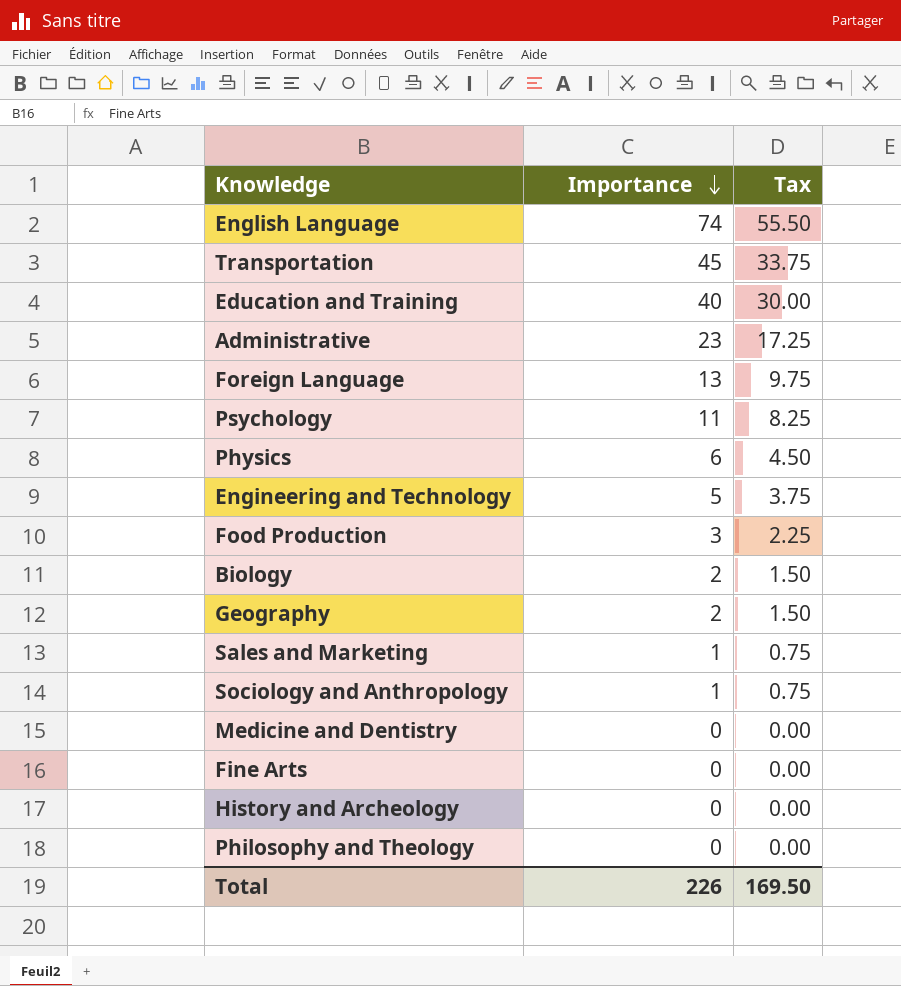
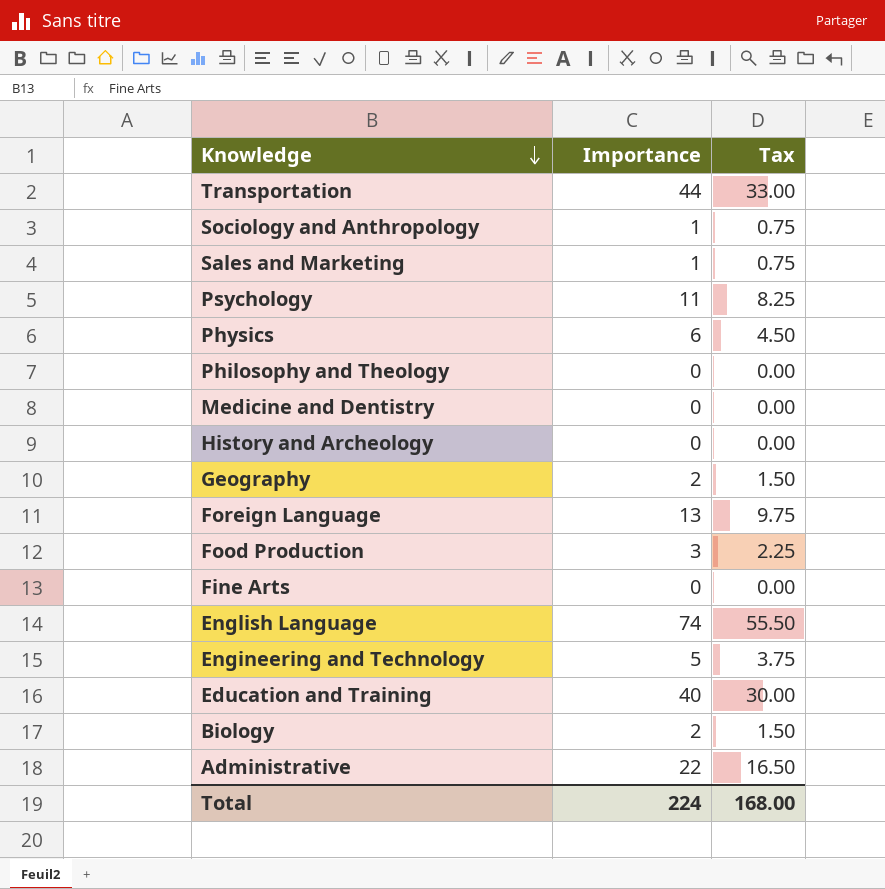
row order: Importance descending -> Knowledge descending
Transportation | Importance: 45 -> 44
Transportation | Tax: 33.75 -> 33.00
Administrative | Importance: 23 -> 22
Administrative | Tax: 17.25 -> 16.50
Total | Importance: 226 -> 224
Total | Tax: 169.50 -> 168.00

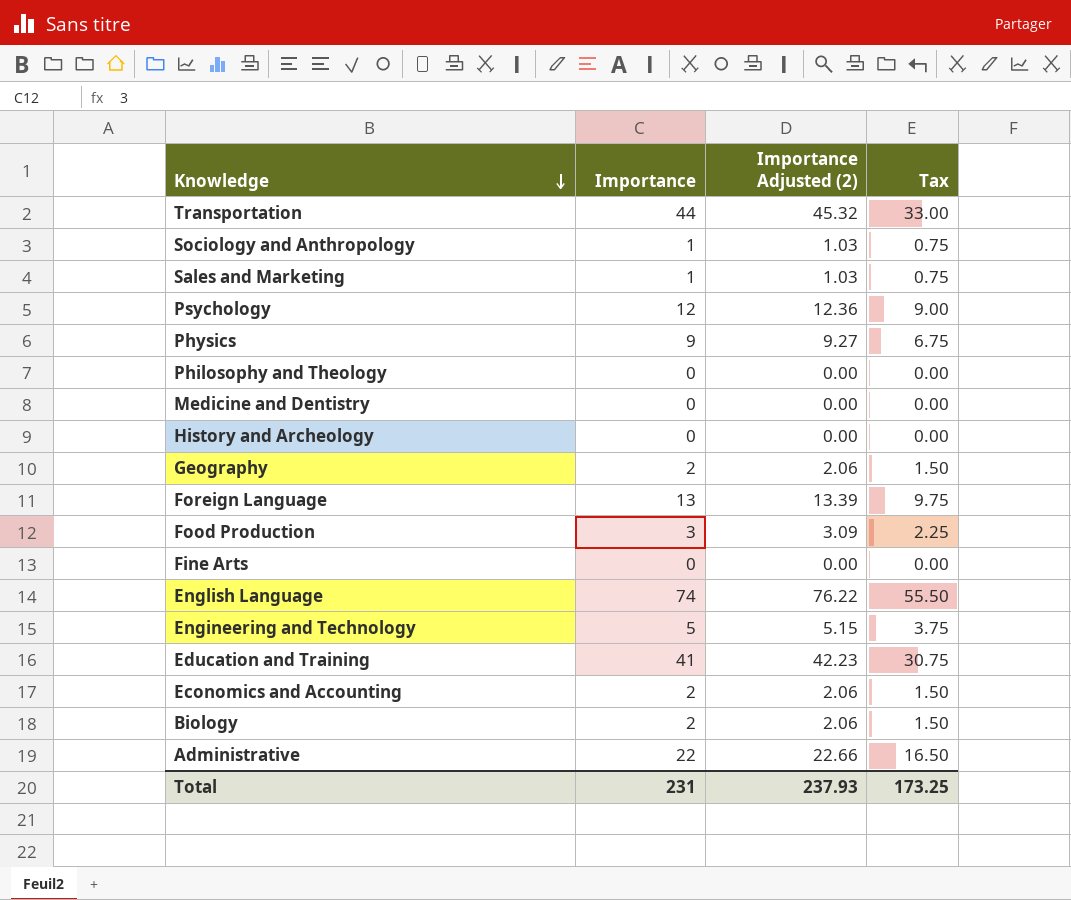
column Importance Adjusted (2) | formula: none -> [Importance] * 1.03
Psychology | Importance: 11 -> 12
Psychology | Tax: 8.25 -> 9.00
Physics | Importance: 6 -> 9
Physics | Tax: 4.50 -> 6.75
Education and Training | Importance: 40 -> 41
Education and Training | Tax: 30.00 -> 30.75
row Economics and Accounting: none -> 2 | 2.06 | 1.50
Total | Importance: 224 -> 231
Total | Tax: 168.00 -> 173.25

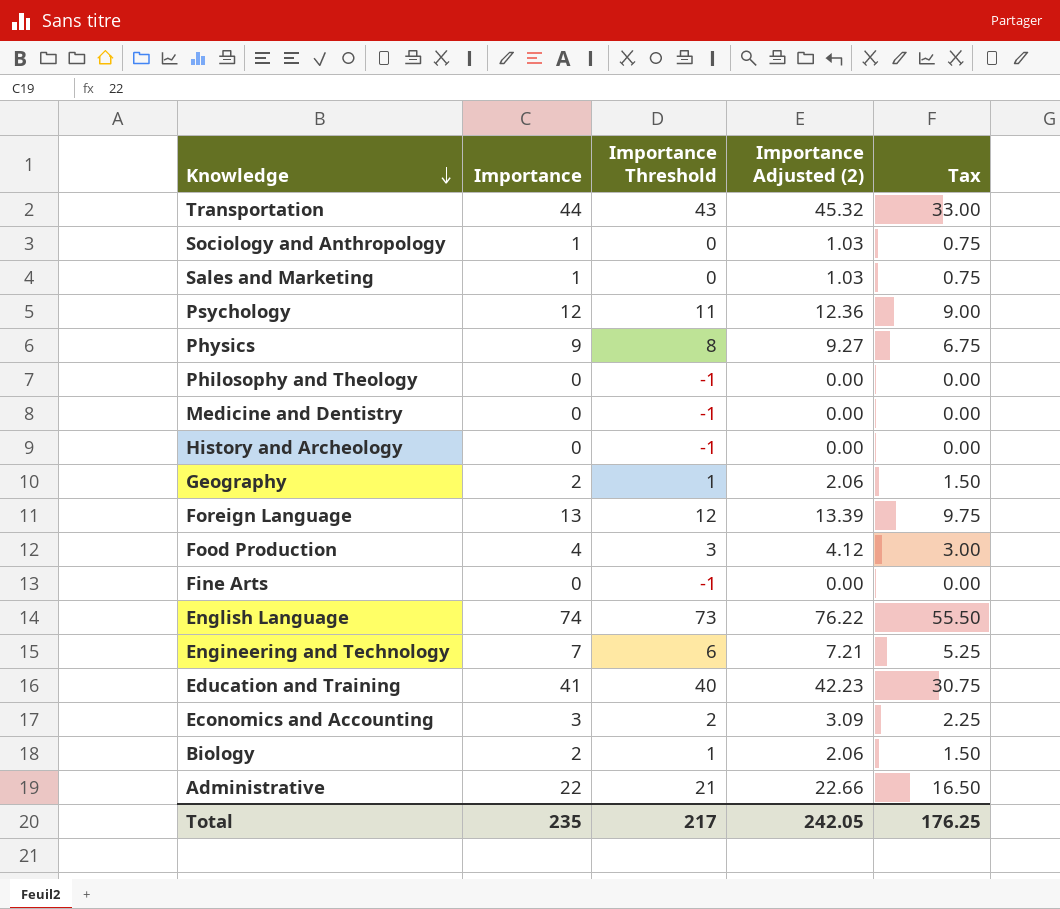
column Importance Threshold | formula: none -> [Importance] - 1
Food Production | Importance: 3 -> 4
Food Production | Importance Adjusted (2): 3.09 -> 4.12
Food Production | Tax: 2.25 -> 3.00
Engineering and Technology | Importance: 5 -> 7
Engineering and Technology | Importance Adjusted (2): 5.15 -> 7.21
Engineering and Technology | Tax: 3.75 -> 5.25
Economics and Accounting | Importance: 2 -> 3
Economics and Accounting | Importance Adjusted (2): 2.06 -> 3.09
Economics and Accounting | Tax: 1.50 -> 2.25
Total | Importance: 231 -> 235
Total | Importance Adjusted (2): 237.93 -> 242.05
Total | Tax: 173.25 -> 176.25

